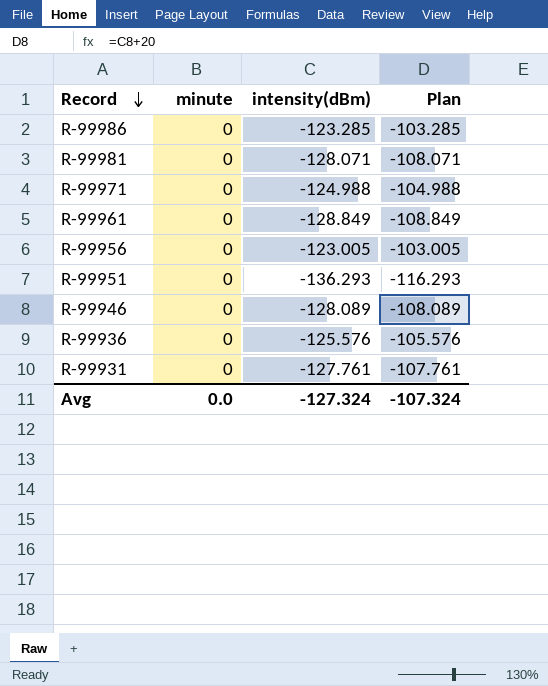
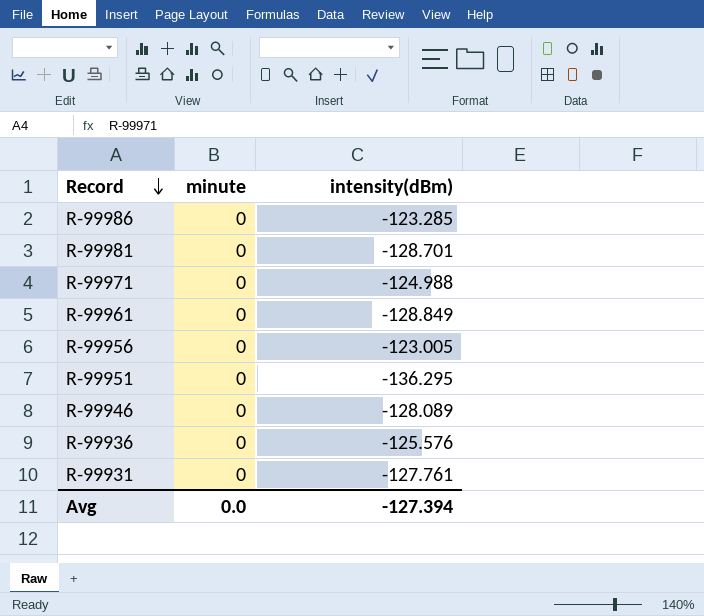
column Plan | formula: [intensity(dBm)] + 20 -> none
R-99981 | intensity(dBm): -128.071 -> -128.701
R-99951 | intensity(dBm): -136.293 -> -136.295
Avg | intensity(dBm): -127.324 -> -127.394

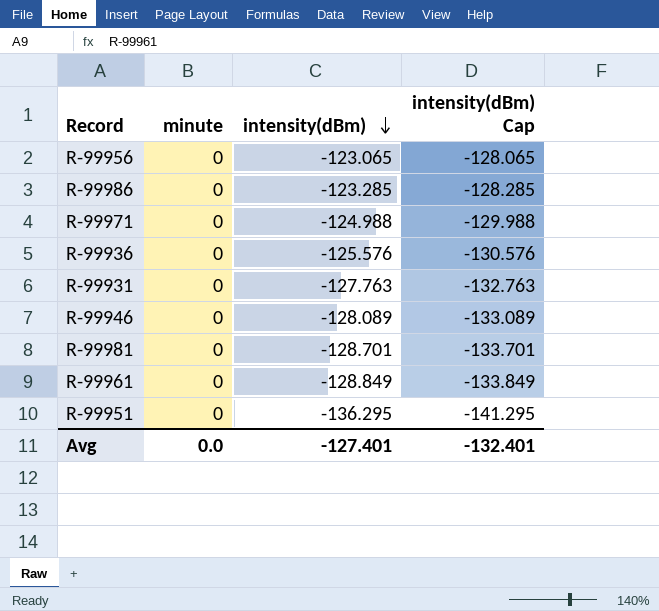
row order: Record descending -> intensity(dBm) descending
column intensity(dBm) Cap | formula: none -> [intensity(dBm)] - 5
R-99956 | intensity(dBm): -123.005 -> -123.065
R-99931 | intensity(dBm): -127.761 -> -127.763
Avg | intensity(dBm): -127.394 -> -127.401

